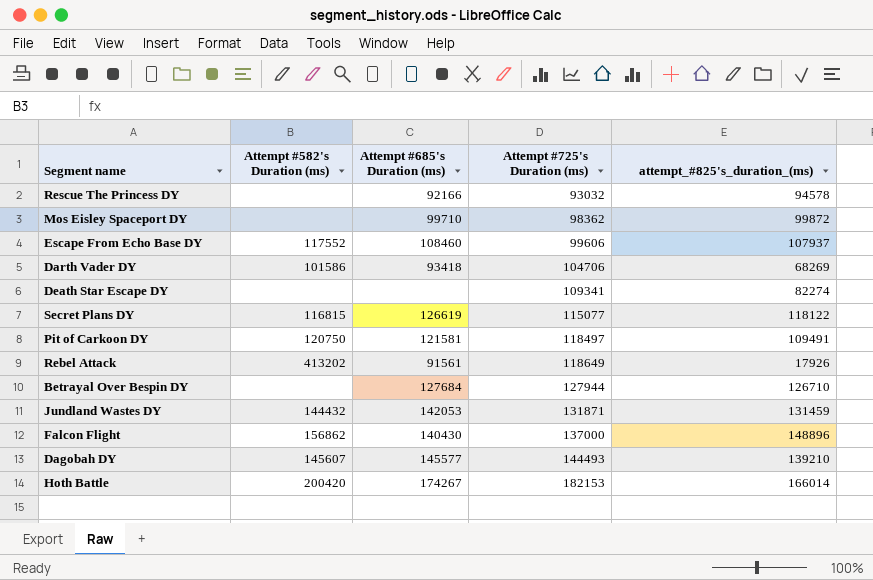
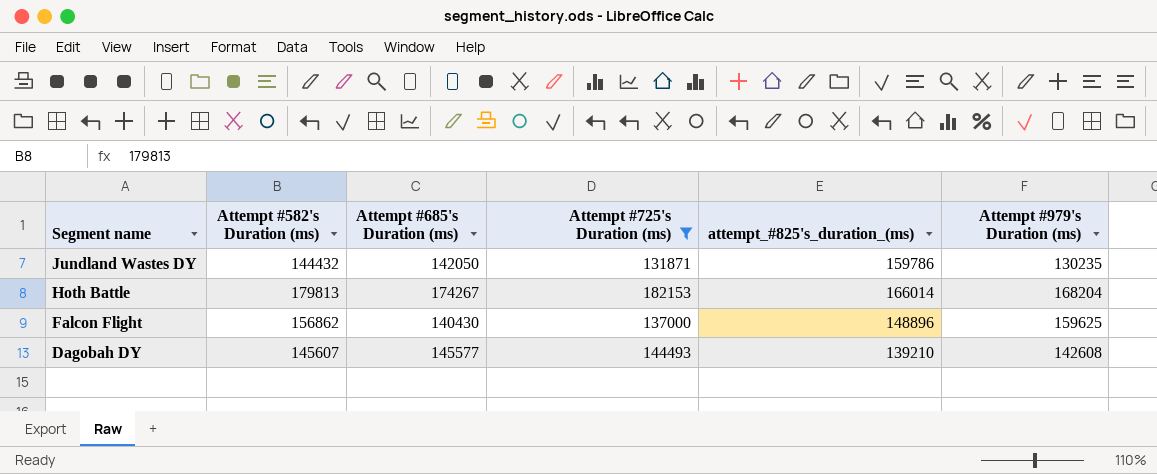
filter: none -> Attempt #725's Duration (ms) >= 131871
row order: Attempt #725's Duration (ms) ascending -> Segment name descending
column Attempt #979's Duration (ms) | position: none -> 6
Jundland Wastes DY | Attempt #685's Duration (ms): 142053 -> 142050
Jundland Wastes DY | attempt_#825's_duration_(ms): 131459 -> 159786
Hoth Battle | Attempt #582's Duration (ms): 200420 -> 179813

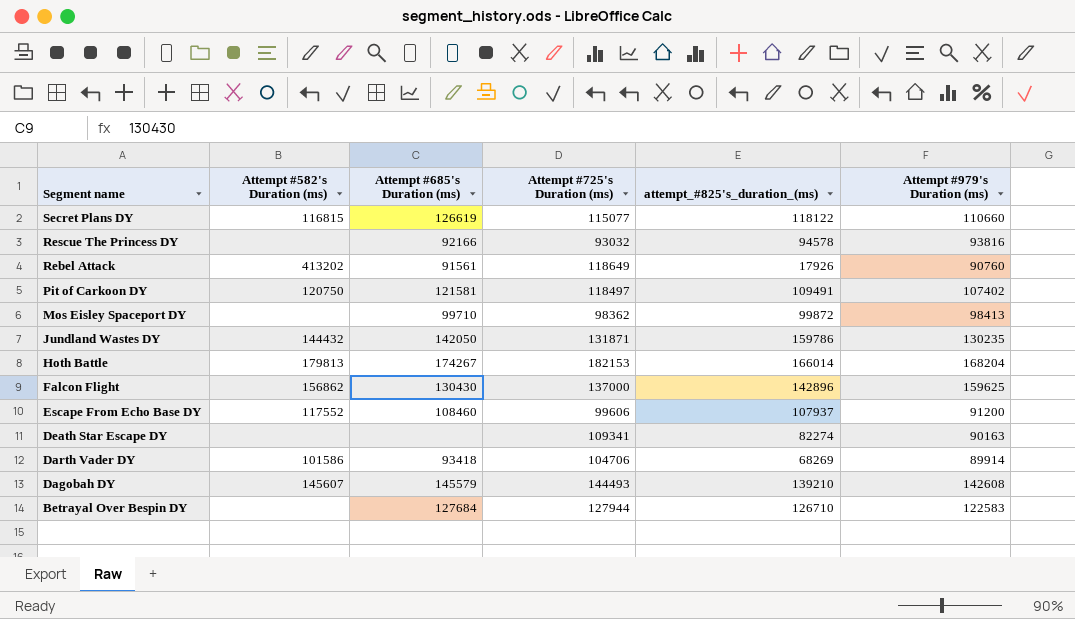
filter: Attempt #725's Duration (ms) >= 131871 -> none
Falcon Flight | Attempt #685's Duration (ms): 140430 -> 130430
Falcon Flight | attempt_#825's_duration_(ms): 148896 -> 142896
Dagobah DY | Attempt #685's Duration (ms): 145577 -> 145579

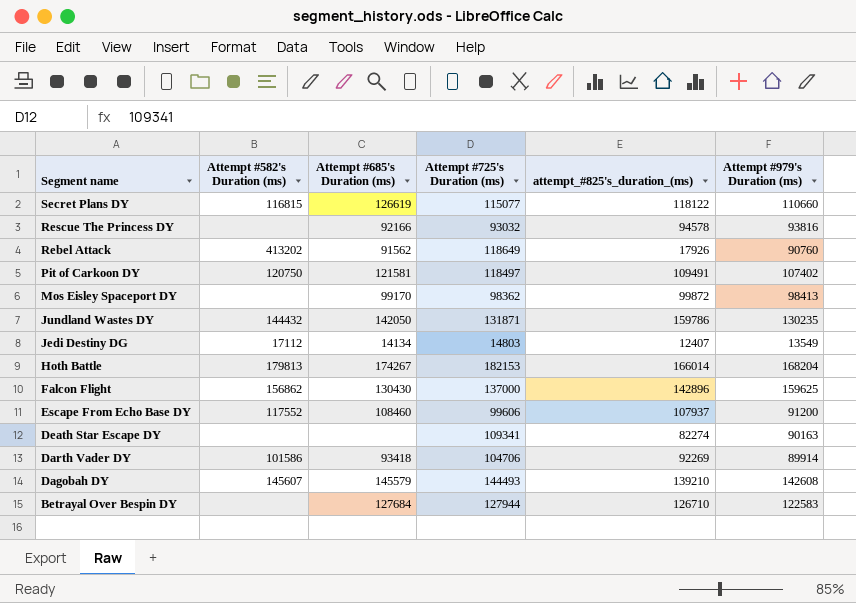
Rebel Attack | Attempt #685's Duration (ms): 91561 -> 91562
Mos Eisley Spaceport DY | Attempt #685's Duration (ms): 99710 -> 99170
row Jedi Destiny DG: none -> 17112 | 14134 | 14803 | 12407 | 13549
Darth Vader DY | attempt_#825's_duration_(ms): 68269 -> 92269

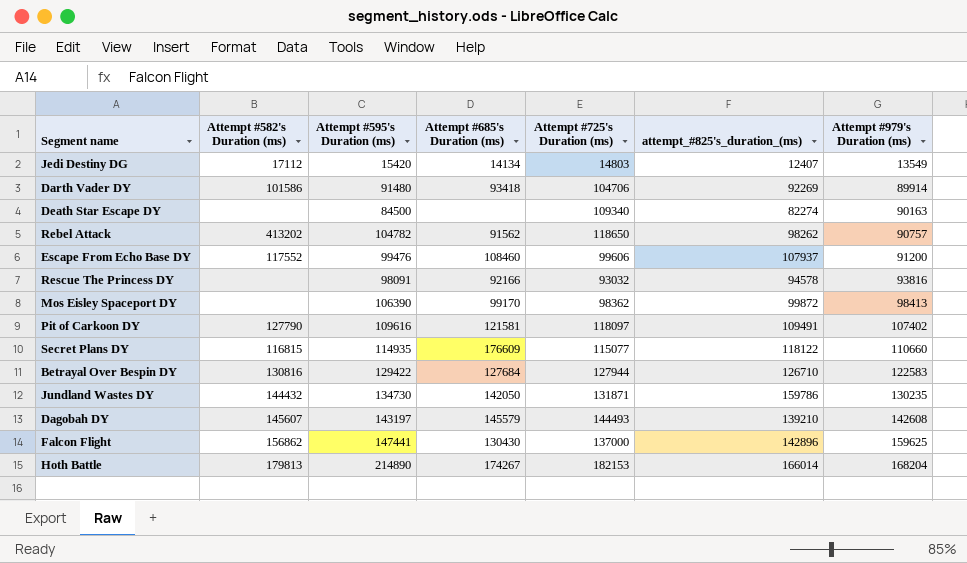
row order: Segment name descending -> Attempt #979's Duration (ms) ascending
column Attempt #595's Duration (ms) | position: none -> 3
Death Star Escape DY | Attempt #725's Duration (ms): 109341 -> 109340
Rebel Attack | Attempt #725's Duration (ms): 118649 -> 118650
Rebel Attack | attempt_#825's_duration_(ms): 17926 -> 98262
Rebel Attack | Attempt #979's Duration (ms): 90760 -> 90757
Pit of Carkoon DY | Attempt #582's Duration (ms): 120750 -> 127790
Pit of Carkoon DY | Attempt #725's Duration (ms): 118497 -> 118097
Secret Plans DY | Attempt #685's Duration (ms): 126619 -> 176609
Betrayal Over Bespin DY | Attempt #582's Duration (ms): none -> 130816

